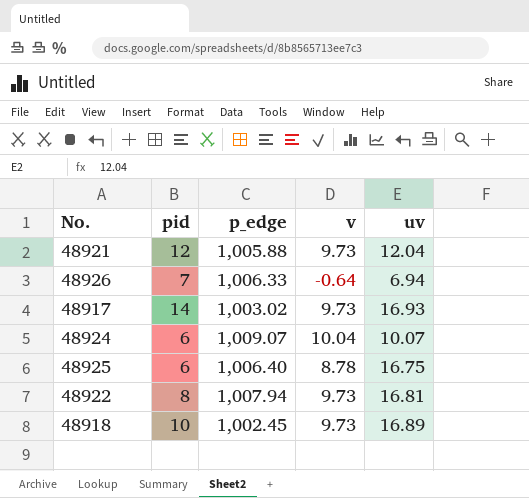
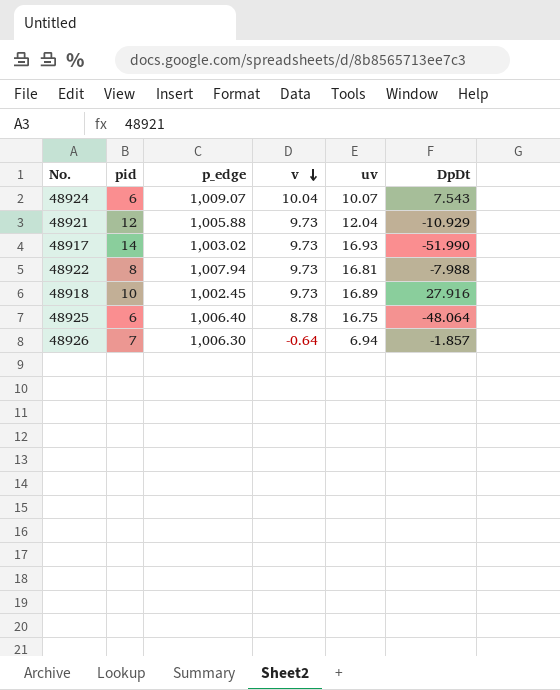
row order: none -> v descending
column DpDt | position: none -> 6
48926 | p_edge: 1,006.33 -> 1,006.30

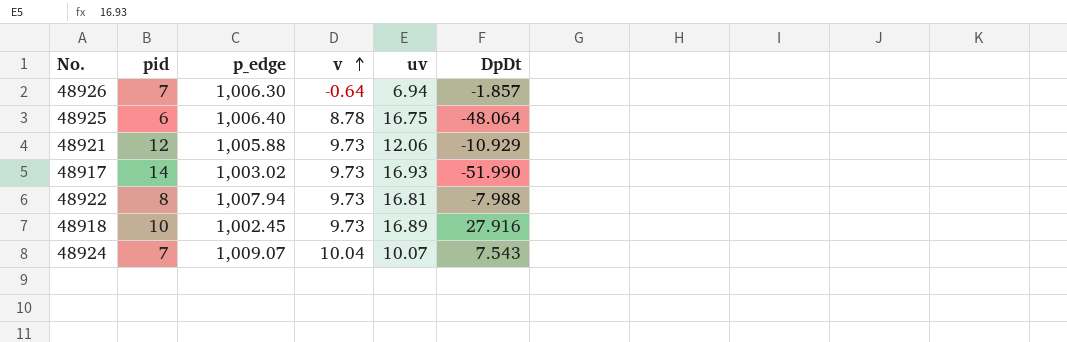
row order: v descending -> v ascending
48921 | uv: 12.04 -> 12.06
48924 | pid: 6 -> 7

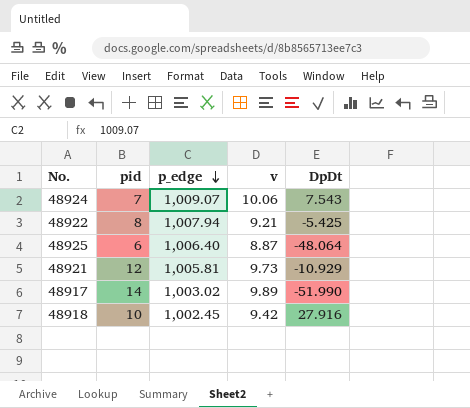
row order: v ascending -> p_edge descending
column uv | position: 5 -> none
row 48926: 7 | 1,006.30 | -0.64 | 6.94 | -1.857 -> none
48924 | v: 10.04 -> 10.06
48922 | v: 9.73 -> 9.21
48922 | DpDt: -7.988 -> -5.425
48925 | v: 8.78 -> 8.87
48921 | p_edge: 1,005.88 -> 1,005.81
48917 | v: 9.73 -> 9.89
48918 | v: 9.73 -> 9.42

